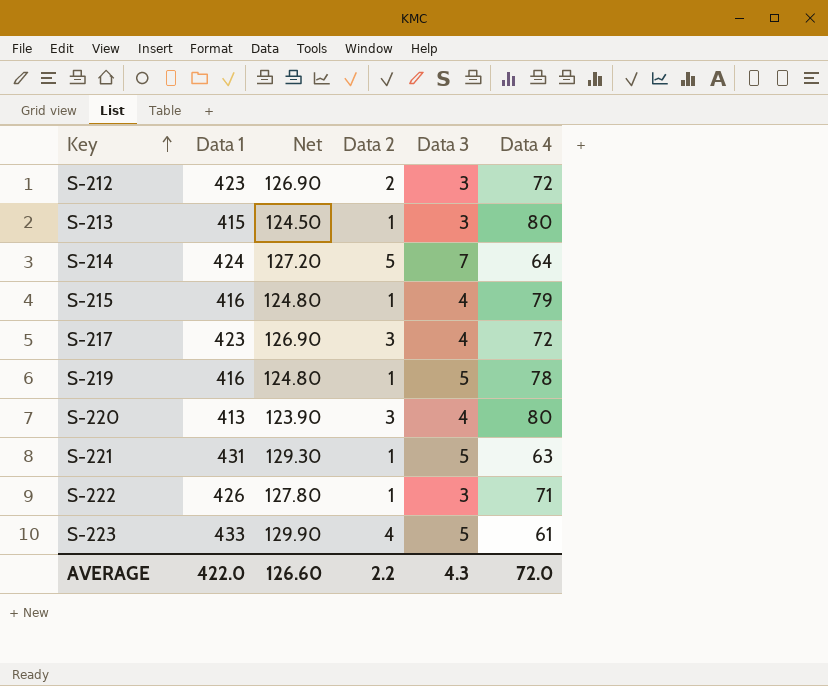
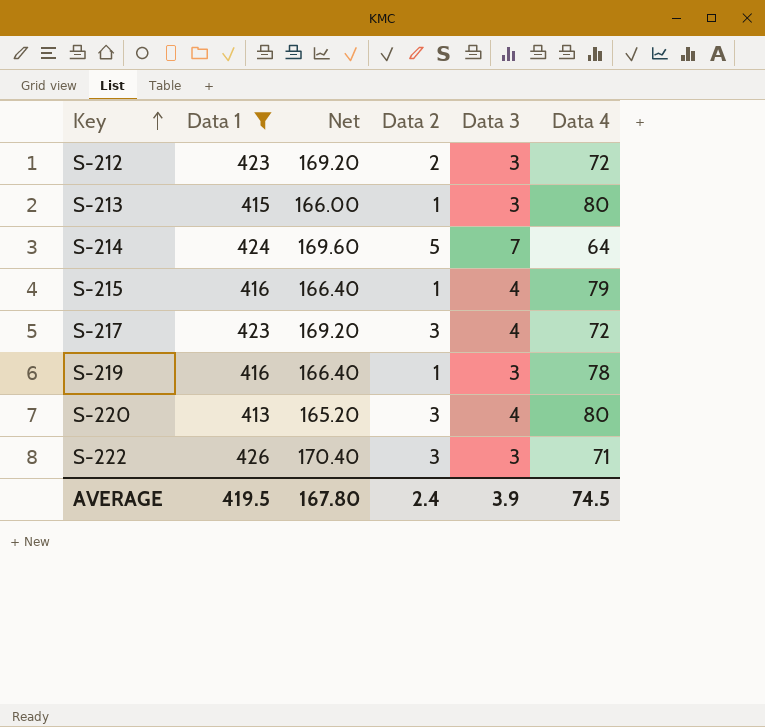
filter: none -> Data 1 <= 426
column Net | formula: [Data 1] * 0.3 -> [Data 1] * 0.4
S-219 | Data 3: 5 -> 3
S-222 | Data 2: 1 -> 3
AVERAGE | Data 1: 422.0 -> 419.5
AVERAGE | Net: 126.60 -> 167.80
AVERAGE | Data 2: 2.2 -> 2.4
AVERAGE | Data 3: 4.3 -> 3.9
AVERAGE | Data 4: 72.0 -> 74.5

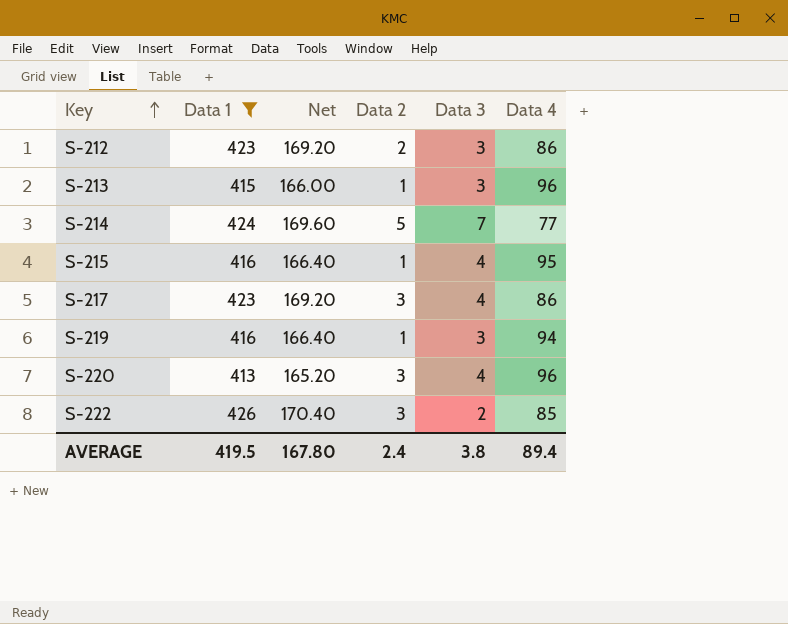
S-212 | Data 4: 72 -> 86
S-213 | Data 4: 80 -> 96
S-214 | Data 4: 64 -> 77
S-215 | Data 4: 79 -> 95
S-217 | Data 4: 72 -> 86
S-219 | Data 4: 78 -> 94
S-220 | Data 4: 80 -> 96
S-222 | Data 3: 3 -> 2
S-222 | Data 4: 71 -> 85
AVERAGE | Data 3: 3.9 -> 3.8
AVERAGE | Data 4: 74.5 -> 89.4

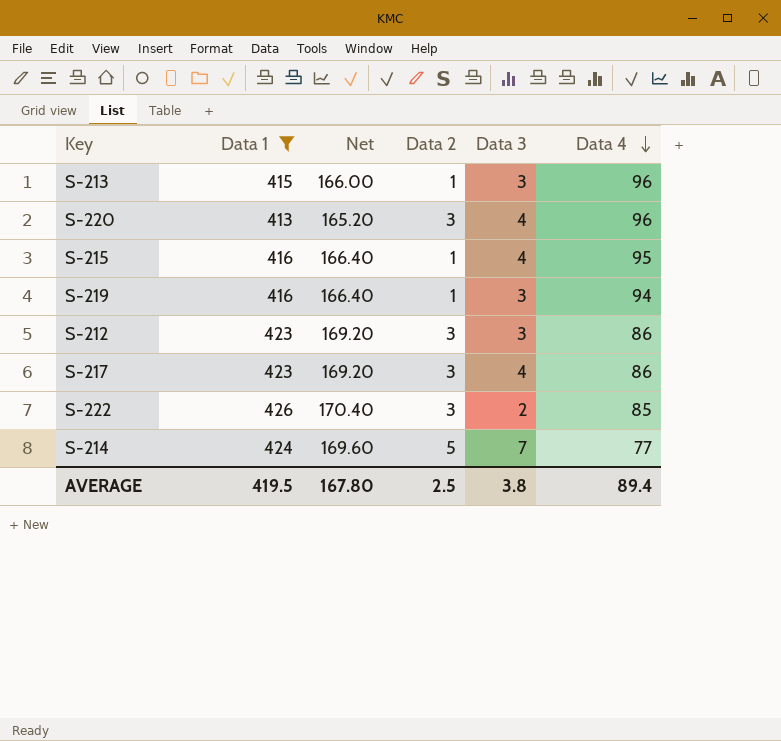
row order: Key ascending -> Data 4 descending
S-212 | Data 2: 2 -> 3
AVERAGE | Data 2: 2.4 -> 2.5

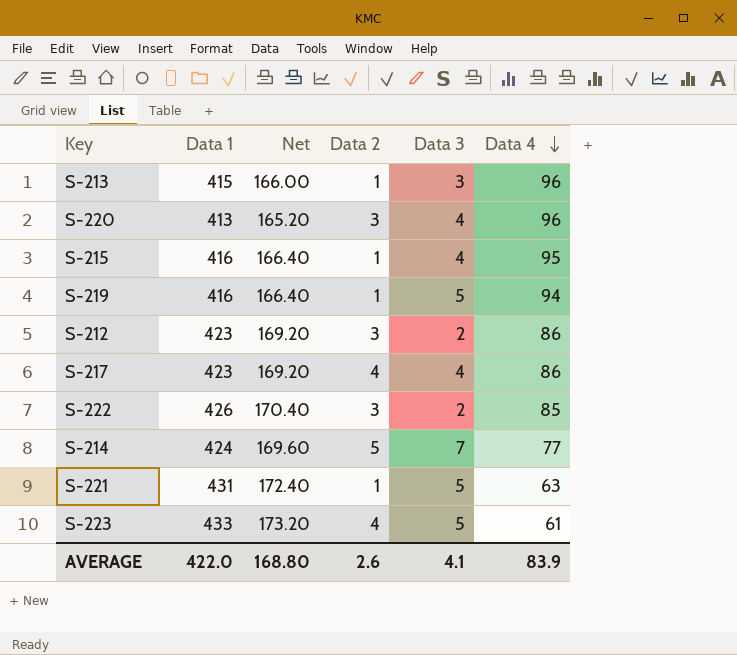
filter: Data 1 <= 426 -> none
S-219 | Data 3: 3 -> 5
S-212 | Data 3: 3 -> 2
S-217 | Data 2: 3 -> 4
AVERAGE | Data 1: 419.5 -> 422.0
AVERAGE | Net: 167.80 -> 168.80
AVERAGE | Data 2: 2.5 -> 2.6
AVERAGE | Data 3: 3.8 -> 4.1
AVERAGE | Data 4: 89.4 -> 83.9

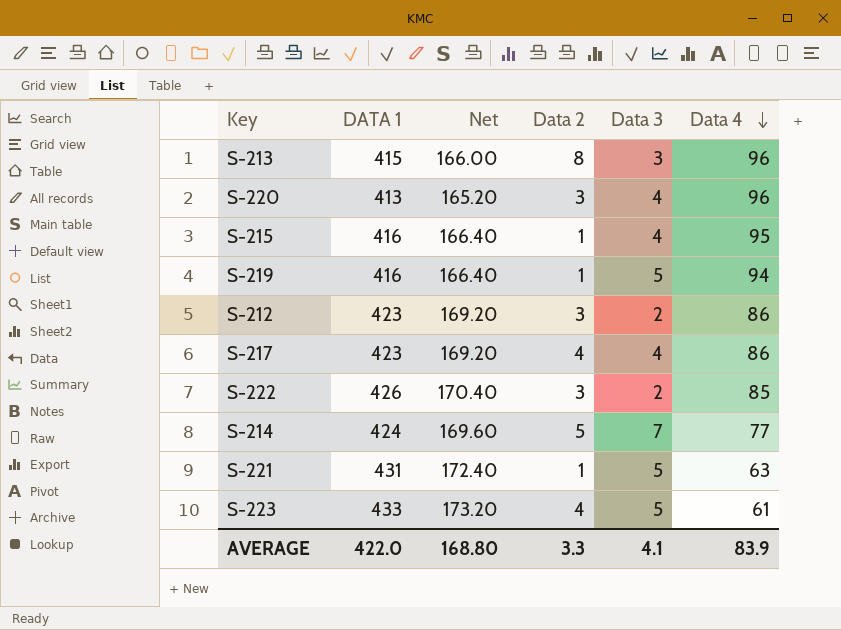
column name: Data 1 -> DATA 1
S-213 | Data 2: 1 -> 8
AVERAGE | Data 2: 2.6 -> 3.3

